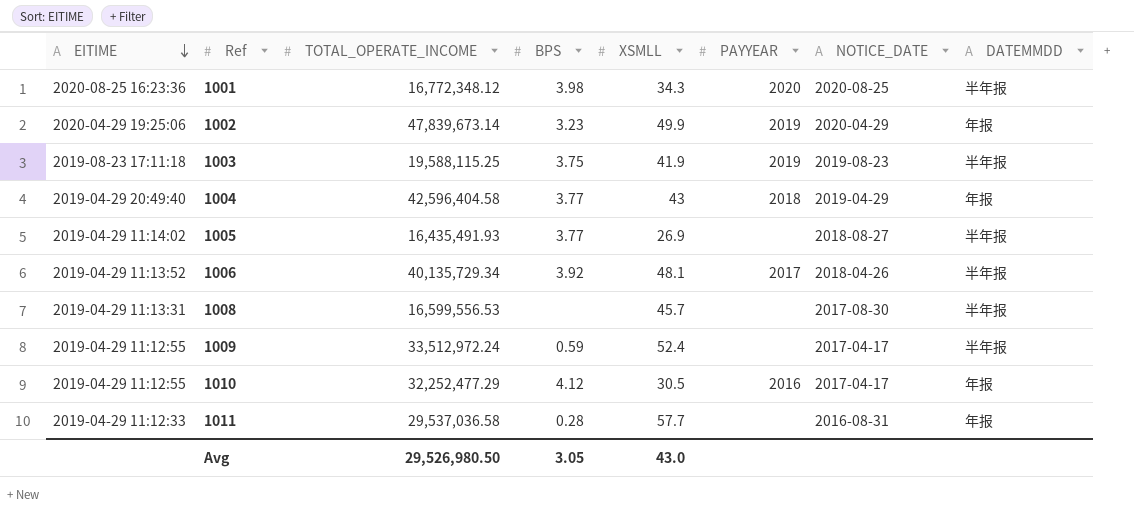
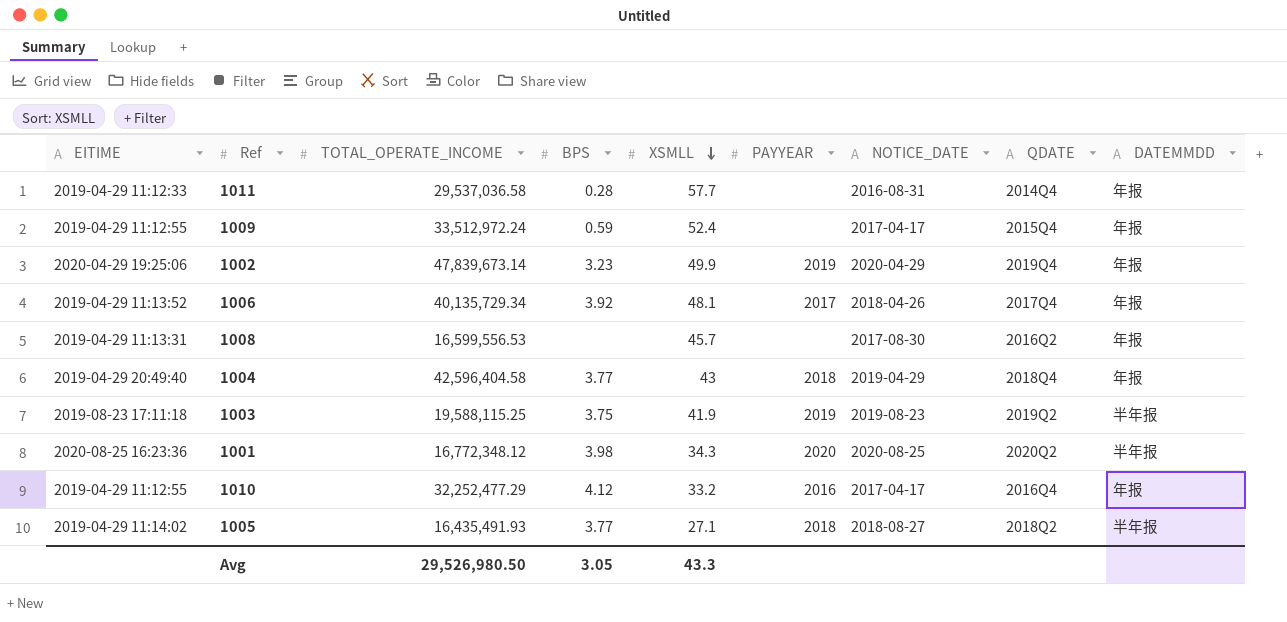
row order: EITIME descending -> XSMLL descending
column QDATE | position: none -> 8
1009 | DATEMMDD: 半年报 -> 年报
1006 | DATEMMDD: 半年报 -> 年报
1008 | DATEMMDD: 半年报 -> 年报
1010 | XSMLL: 30.5 -> 33.2
1005 | XSMLL: 26.9 -> 27.1
1005 | PAYYEAR: none -> 2018
Avg | XSMLL: 43.0 -> 43.3

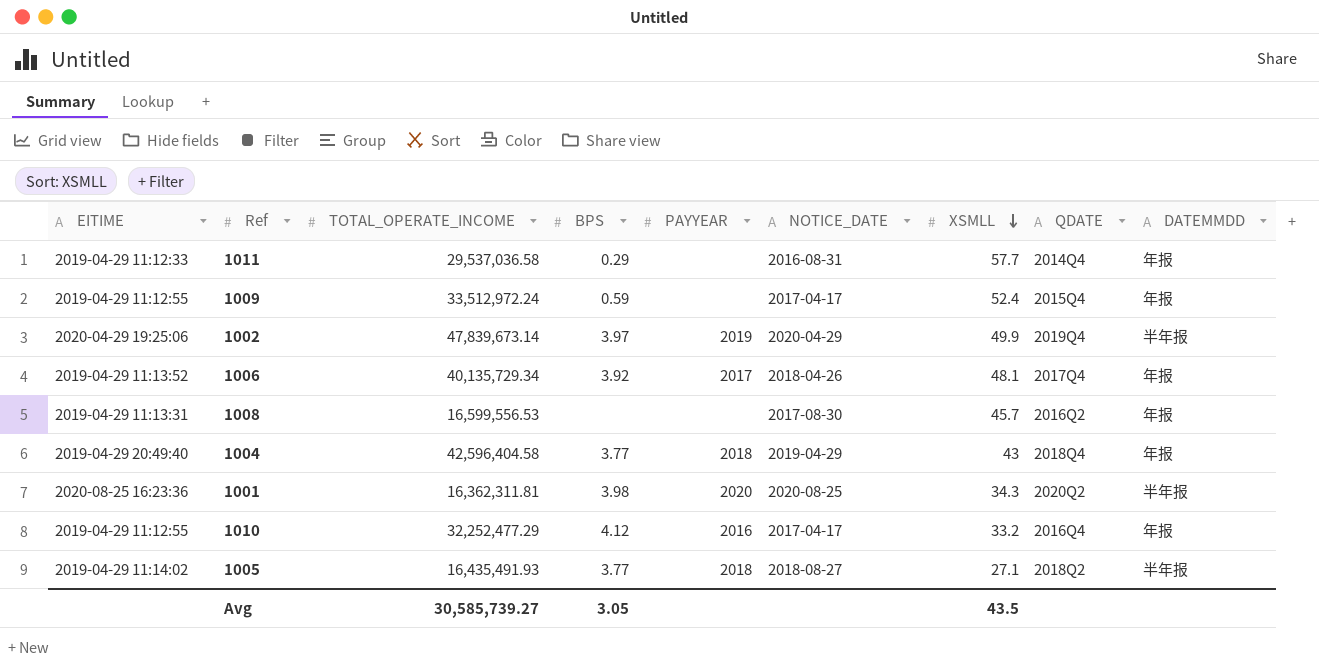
column XSMLL | position: 5 -> 7
row 1003: 2019-08-23 17:11:18 | 19,588,115.25 | 3.75 | 41.9 | 2019 | 2019-08-23 | 2019Q2 | 半年报 -> none
1011 | BPS: 0.28 -> 0.29
1002 | BPS: 3.23 -> 3.97
1002 | DATEMMDD: 年报 -> 半年报
1001 | TOTAL_OPERATE_INCOME: 16,772,348.12 -> 16,362,311.81
Avg | TOTAL_OPERATE_INCOME: 29,526,980.50 -> 30,585,739.27
Avg | XSMLL: 43.3 -> 43.5

